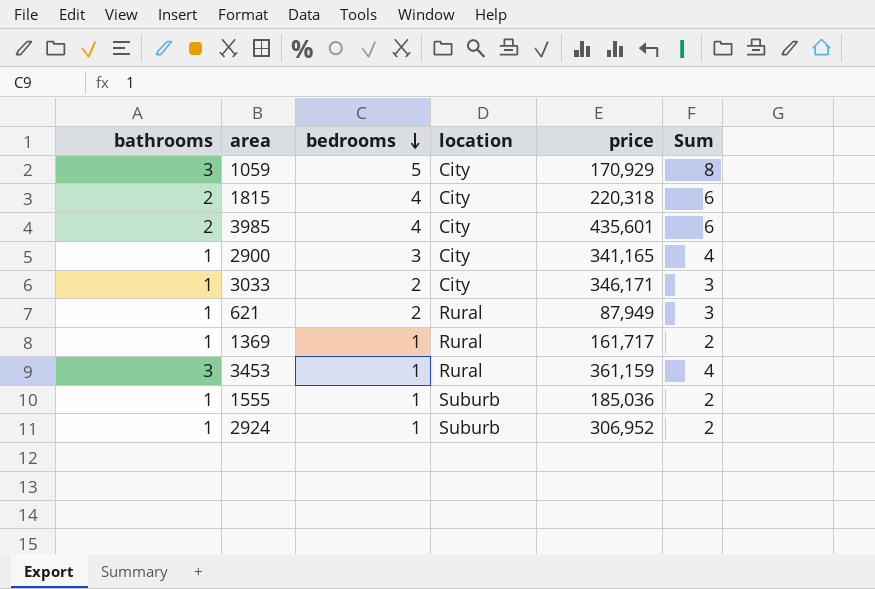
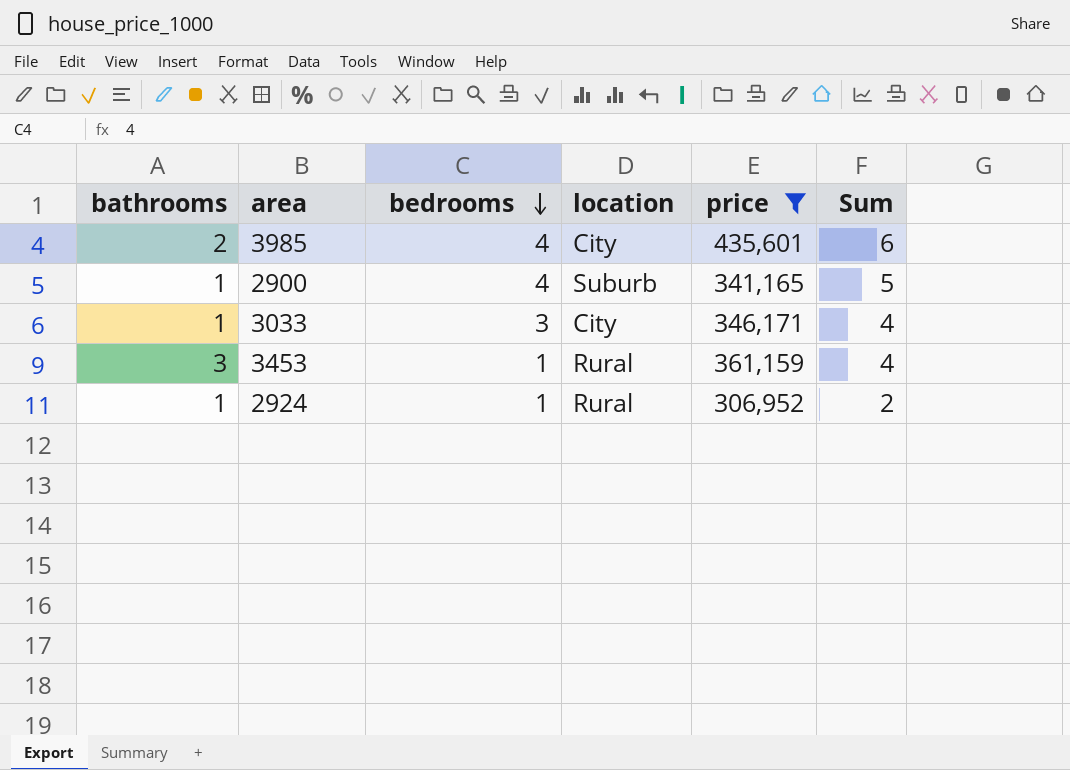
filter: none -> price >= 306,952
2900 | bedrooms: 3 -> 4
2900 | location: City -> Suburb
2900 | Sum: 4 -> 5
3033 | bedrooms: 2 -> 3
3033 | Sum: 3 -> 4
2924 | location: Suburb -> Rural

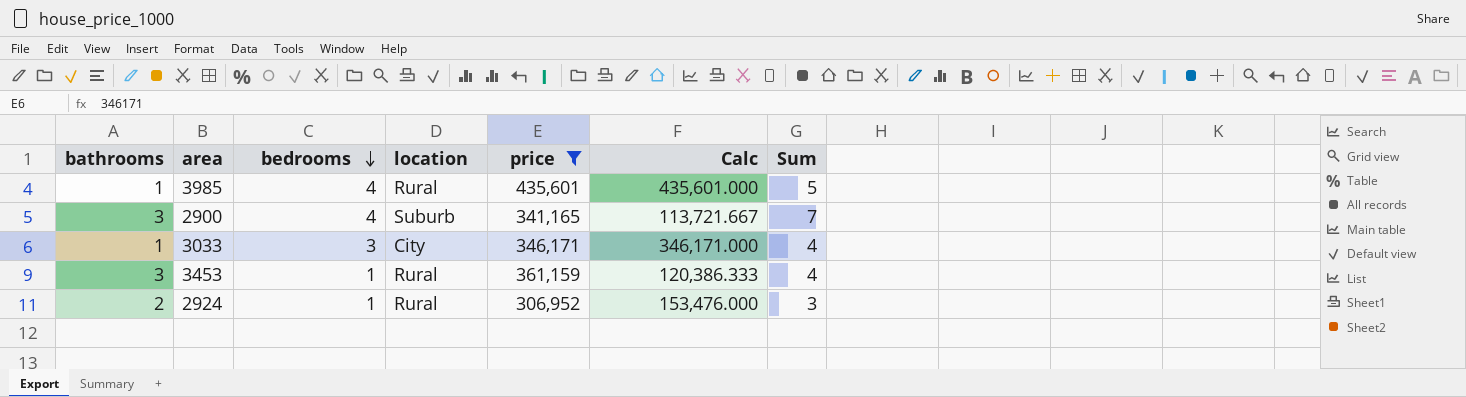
column Calc | formula: none -> [price] / [bathrooms]
3985 | bathrooms: 2 -> 1
3985 | location: City -> Rural
3985 | Sum: 6 -> 5
2900 | bathrooms: 1 -> 3
2900 | Sum: 5 -> 7
2924 | bathrooms: 1 -> 2
2924 | Sum: 2 -> 3

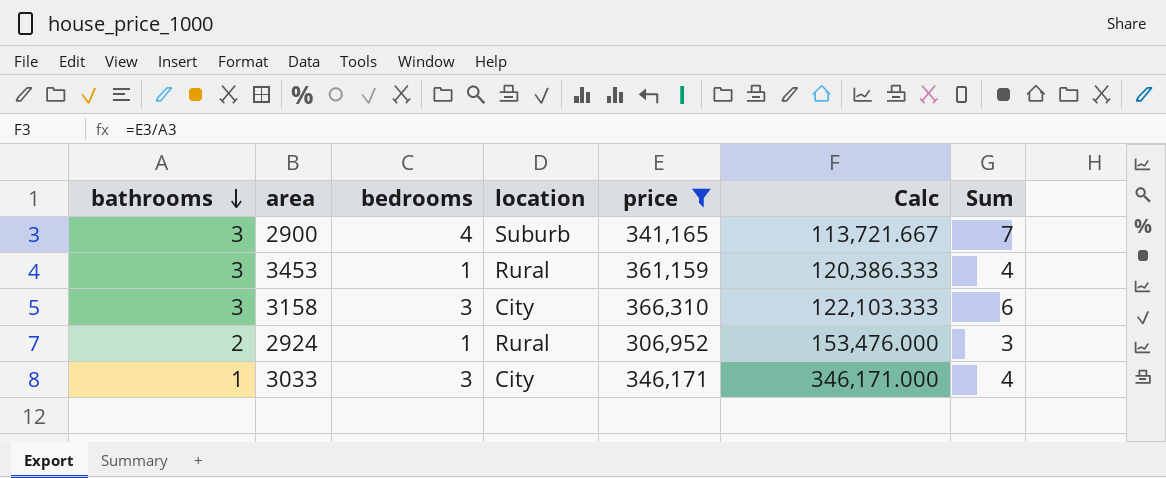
row order: bedrooms descending -> bathrooms descending
row 3985: 1 | 4 | Rural | 435,601 | 435,601.000 | 5 -> none
row 3158: none -> 3 | 3 | City | 366,310 | 122,103.333 | 6

